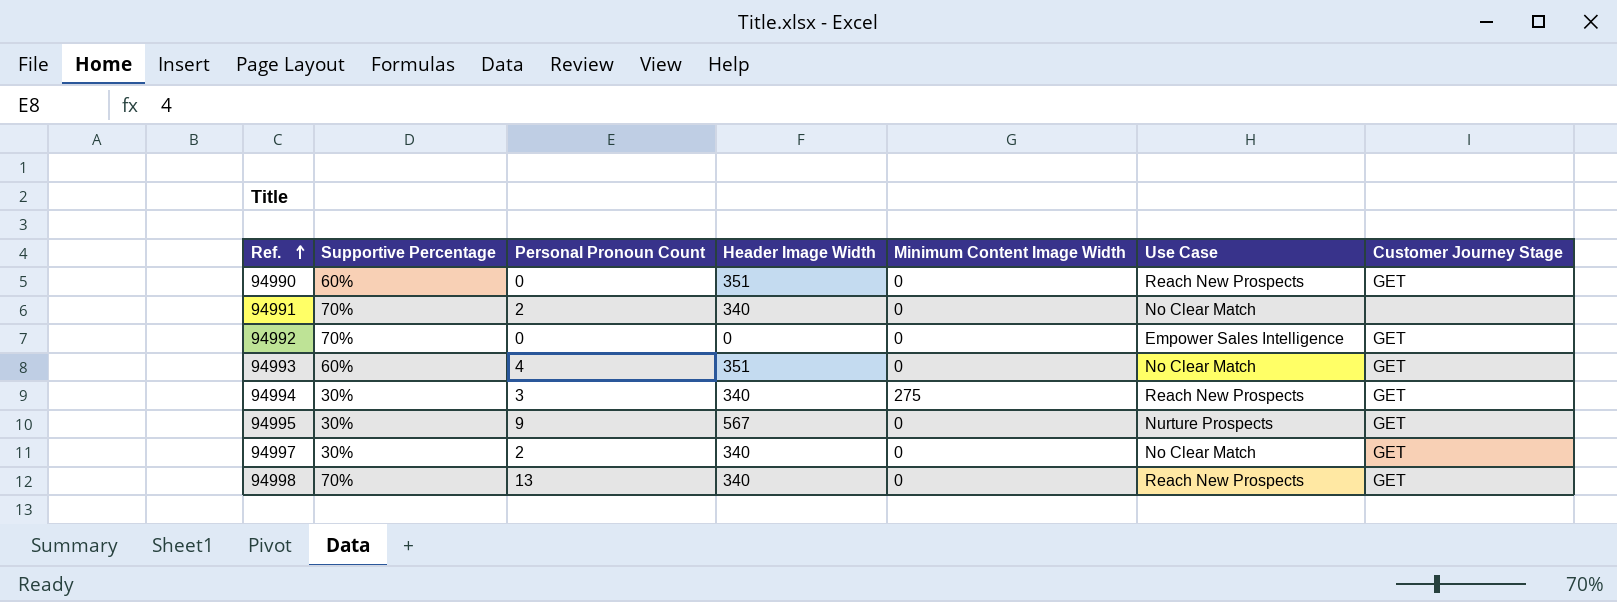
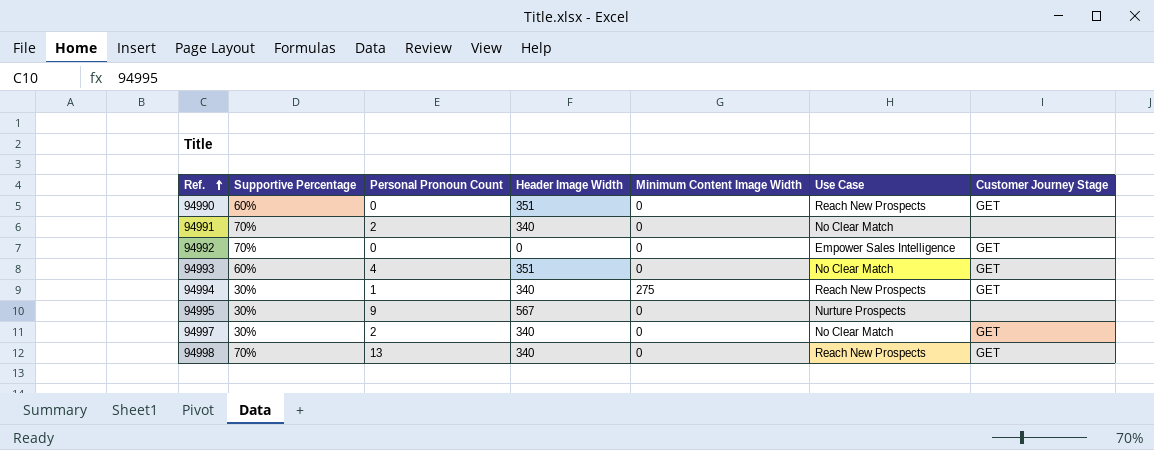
94994 | Personal Pronoun Count: 3 -> 1
94995 | Customer Journey Stage: GET -> none

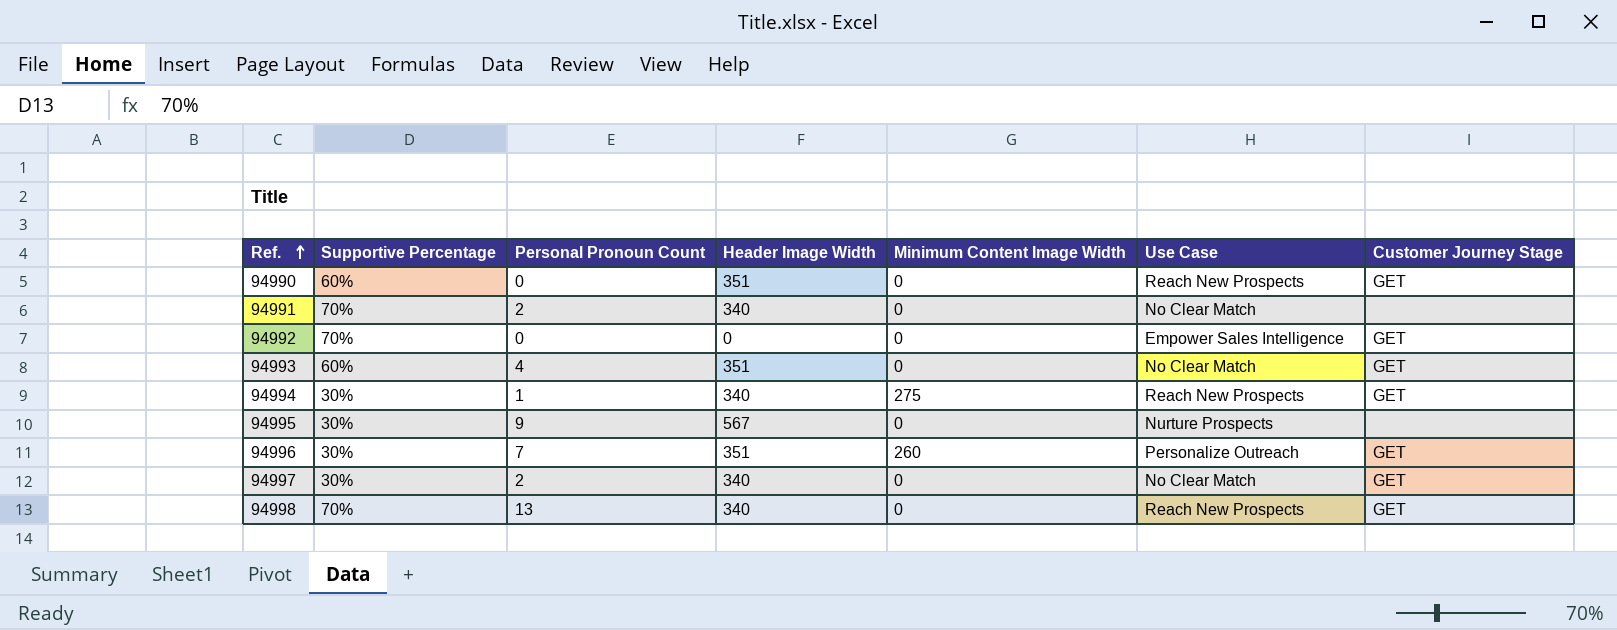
row 94996: none -> 30% | 7 | 351 | 260 | Personalize Outreach | GET

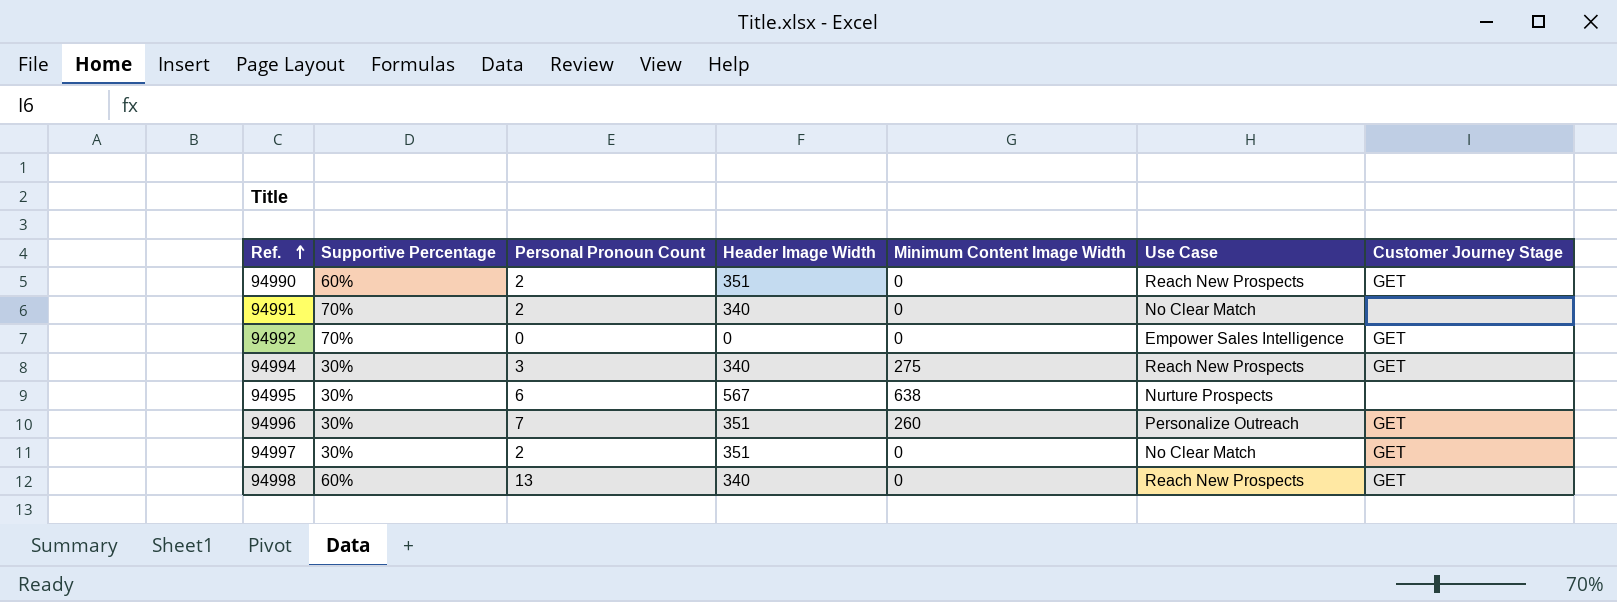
row 94993: 60% | 4 | 351 | 0 | No Clear Match | GET -> none
94990 | Personal Pronoun Count: 0 -> 2
94994 | Personal Pronoun Count: 1 -> 3
94995 | Personal Pronoun Count: 9 -> 6
94995 | Minimum Content Image Width: 0 -> 638
94997 | Header Image Width: 340 -> 351
94998 | Supportive Percentage: 70% -> 60%

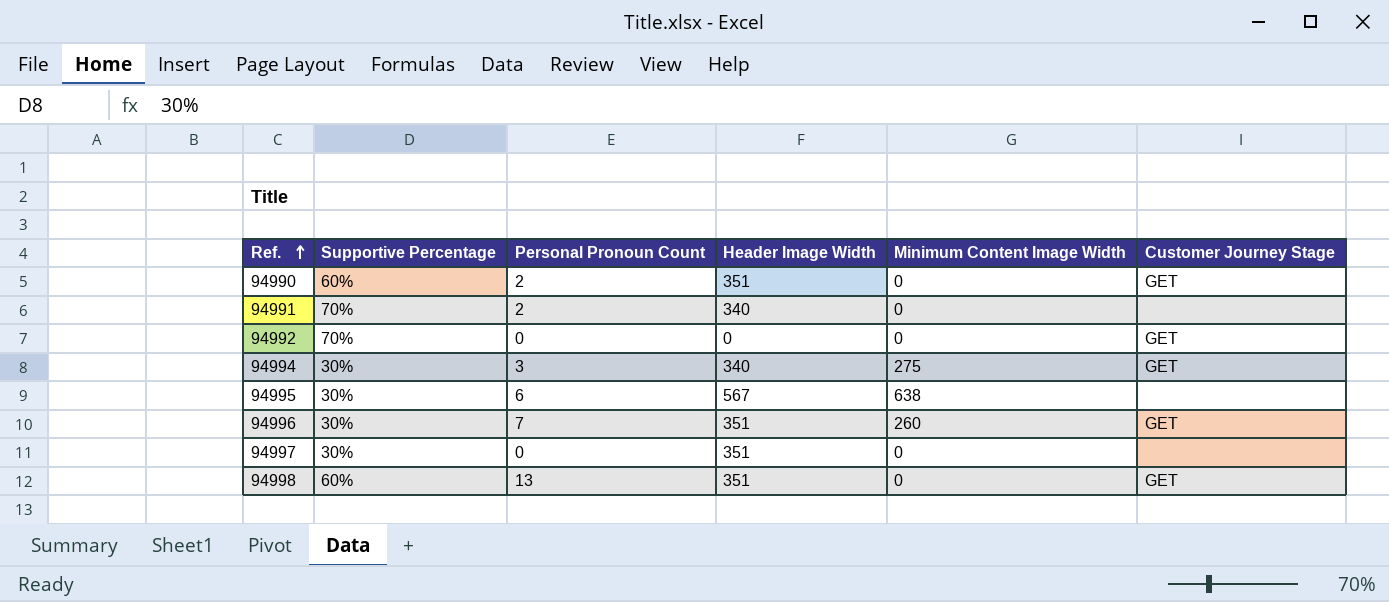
column Use Case | position: 6 -> none
94997 | Personal Pronoun Count: 2 -> 0
94997 | Customer Journey Stage: GET -> none
94998 | Header Image Width: 340 -> 351

